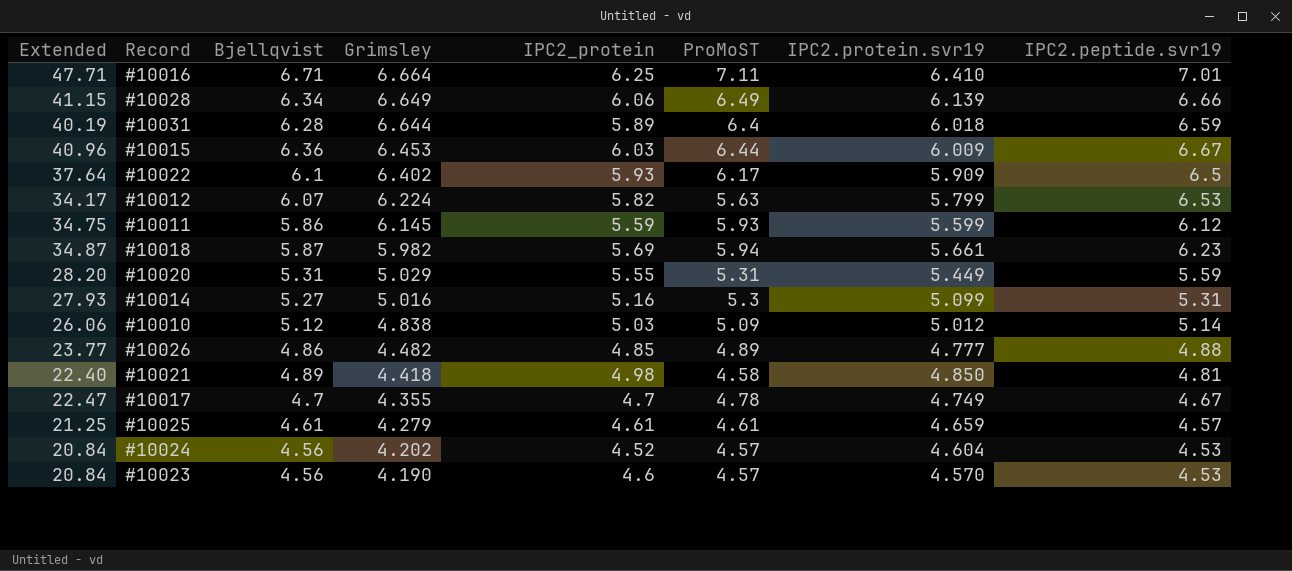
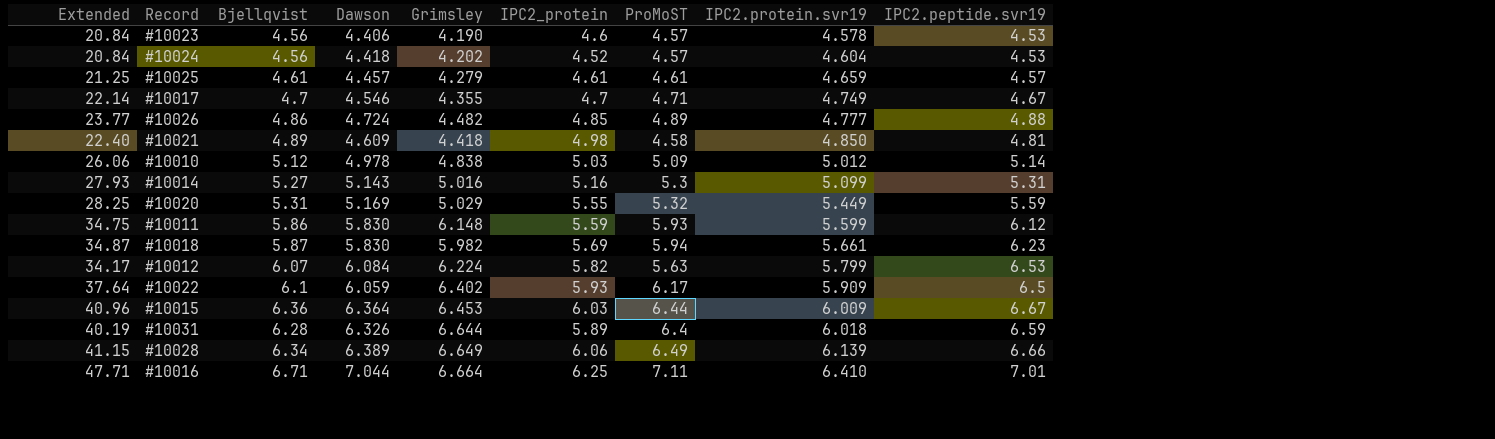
row order: Grimsley descending -> IPC2.protein.svr19 ascending
column Dawson | position: none -> 4
#10023 | IPC2.protein.svr19: 4.570 -> 4.578
#10017 | Extended: 22.47 -> 22.14
#10017 | ProMoST: 4.78 -> 4.71
#10020 | Extended: 28.20 -> 28.25
#10020 | ProMoST: 5.31 -> 5.32
#10011 | Grimsley: 6.145 -> 6.148

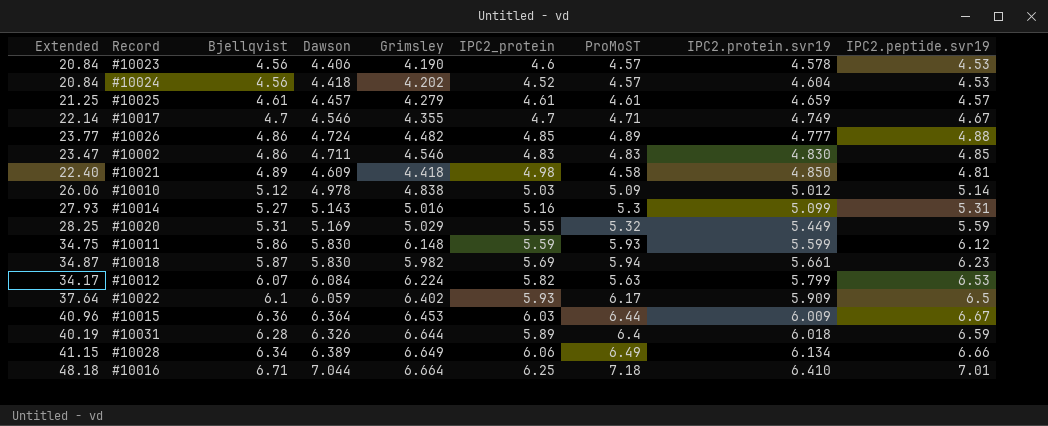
row #10002: none -> 23.47 | 4.86 | 4.711 | 4.546 | 4.83 | 4.83 | 4.830 | 4.85
#10028 | IPC2.protein.svr19: 6.139 -> 6.134
#10016 | Extended: 47.71 -> 48.18
#10016 | ProMoST: 7.11 -> 7.18

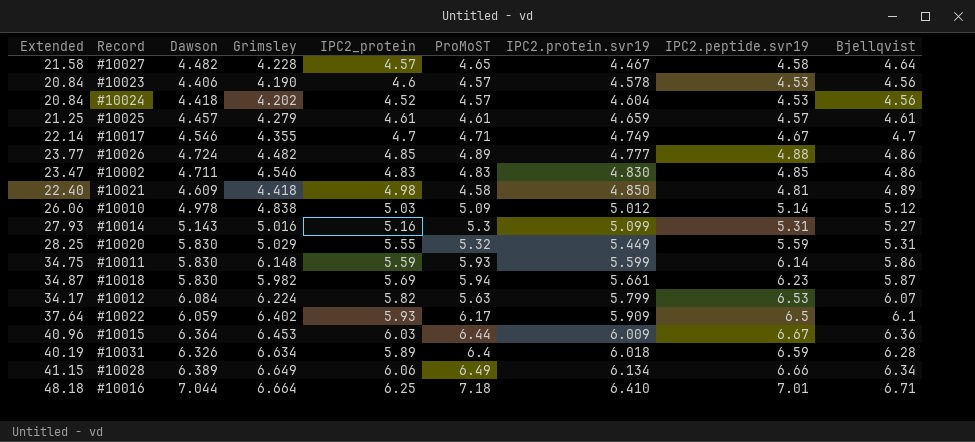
column Bjellqvist | position: 3 -> 9
row #10027: none -> 21.58 | 4.482 | 4.228 | 4.57 | 4.65 | 4.467 | 4.58 | 4.64
#10020 | Dawson: 5.169 -> 5.830
#10011 | IPC2.peptide.svr19: 6.12 -> 6.14
#10031 | Grimsley: 6.644 -> 6.634

